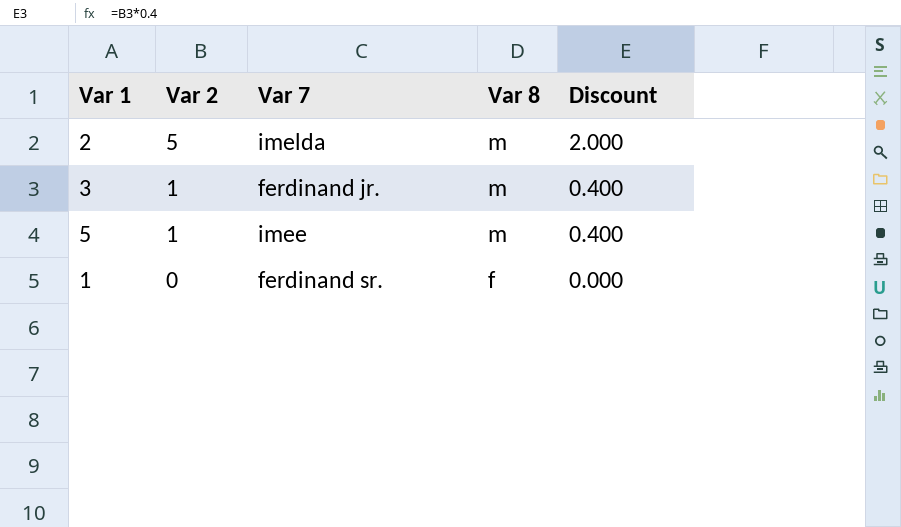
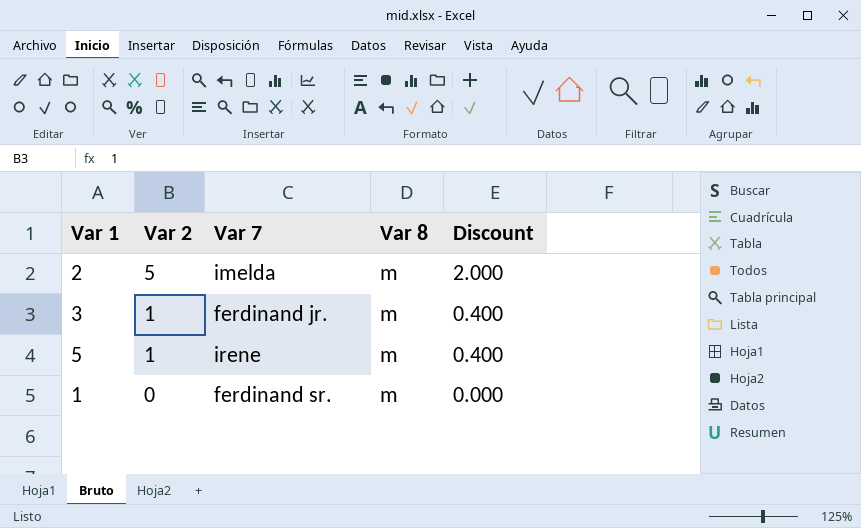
5 | Var 7: imee -> irene
1 | Var 8: f -> m

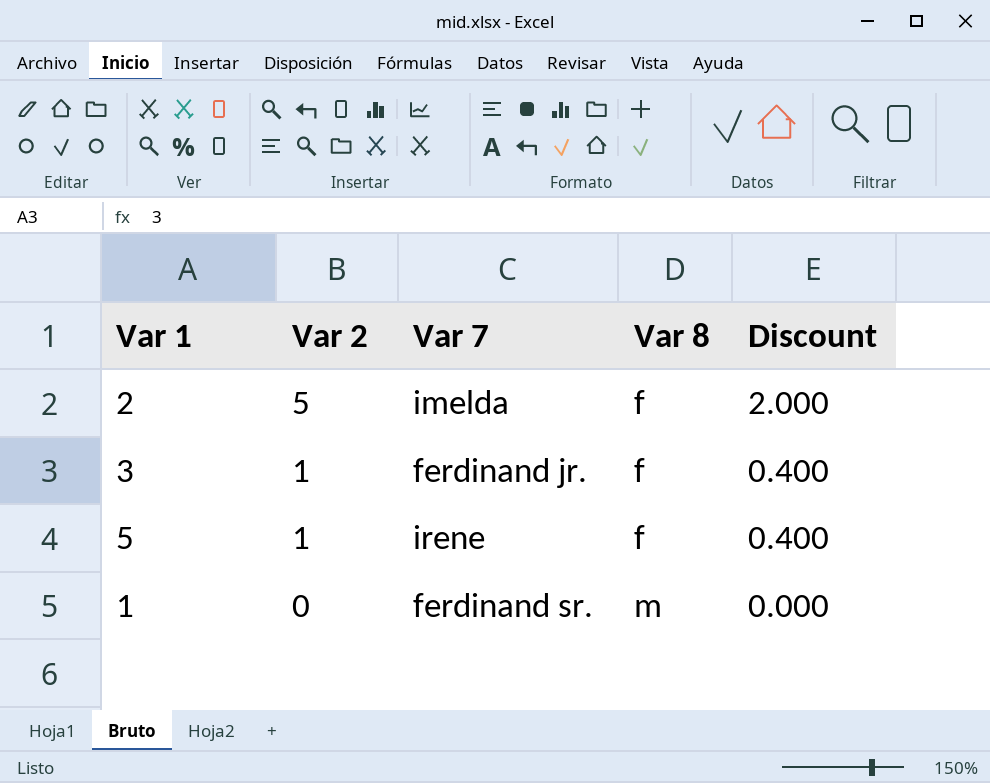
2 | Var 8: m -> f
3 | Var 8: m -> f
5 | Var 8: m -> f

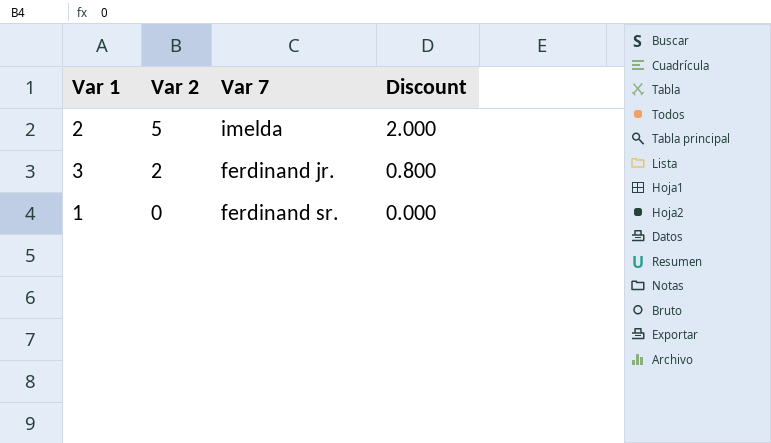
column Var 8 | position: 4 -> none
row 5: 1 | irene | f | 0.400 -> none
3 | Var 2: 1 -> 2
3 | Discount: 0.400 -> 0.800

